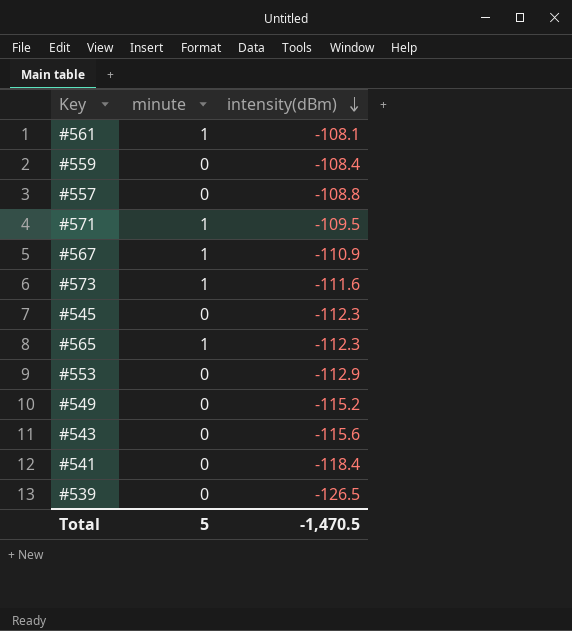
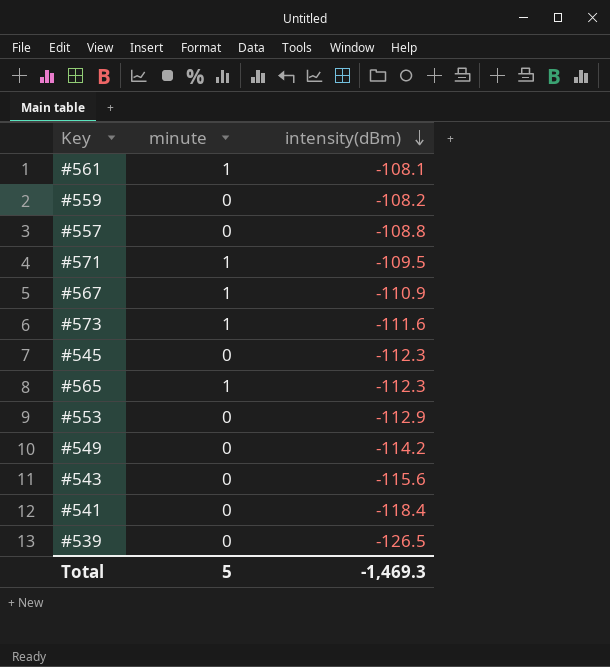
#559 | intensity(dBm): -108.4 -> -108.2
#549 | intensity(dBm): -115.2 -> -114.2
Total | intensity(dBm): -1,470.5 -> -1,469.3

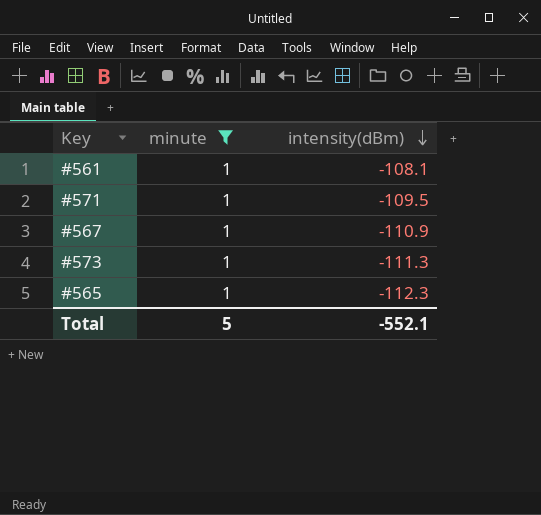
filter: none -> minute = 1
#573 | intensity(dBm): -111.6 -> -111.3
Total | intensity(dBm): -1,469.3 -> -552.1

